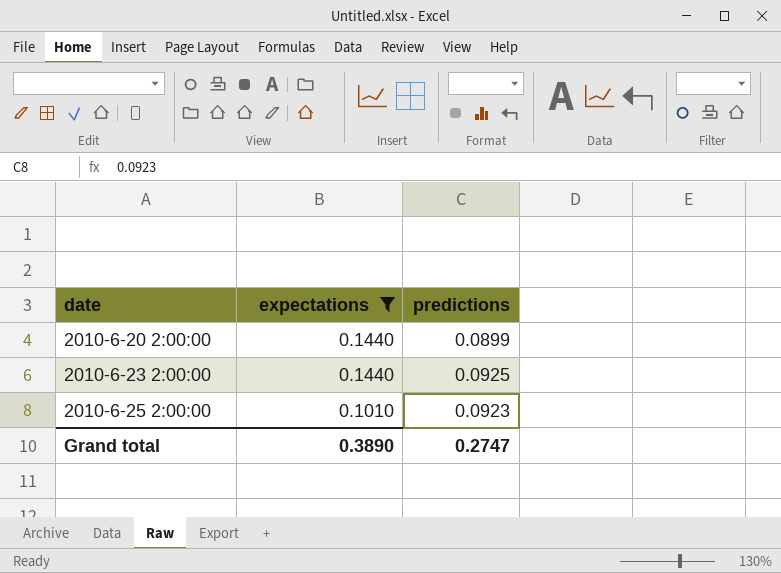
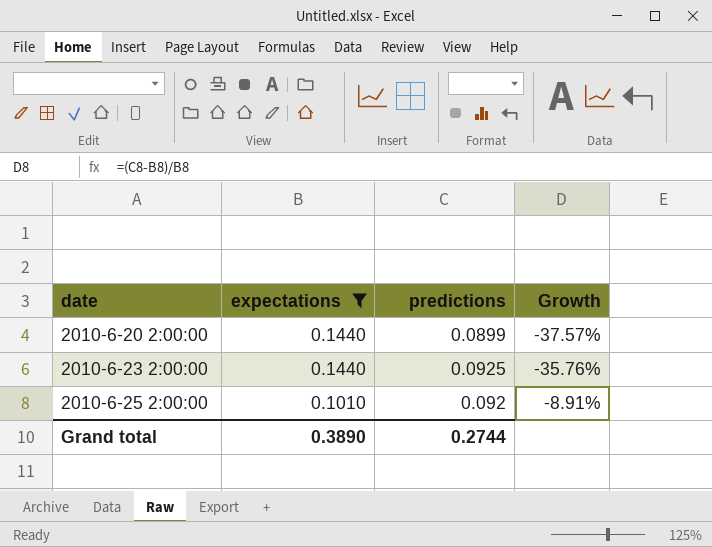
column Growth | formula: none -> ([predictions] - [expectations]) / [expectations]
2010-6-25 2:00:00 | predictions: 0.0923 -> 0.092
Grand total | predictions: 0.2747 -> 0.2744

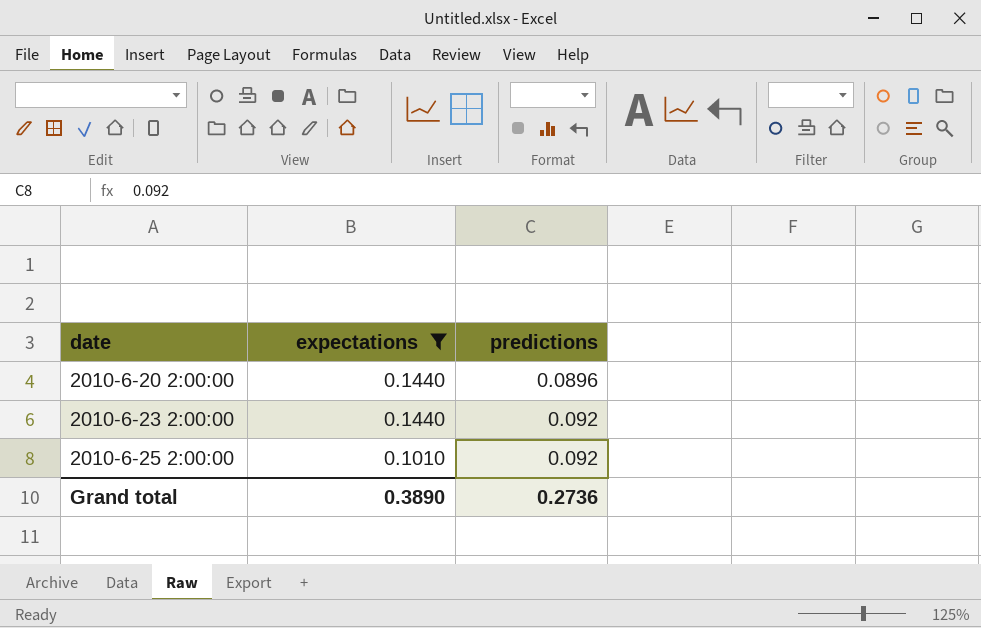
column Growth | formula: ([predictions] - [expectations]) / [expectations] -> none
2010-6-20 2:00:00 | predictions: 0.0899 -> 0.0896
2010-6-23 2:00:00 | predictions: 0.0925 -> 0.092
Grand total | predictions: 0.2744 -> 0.2736

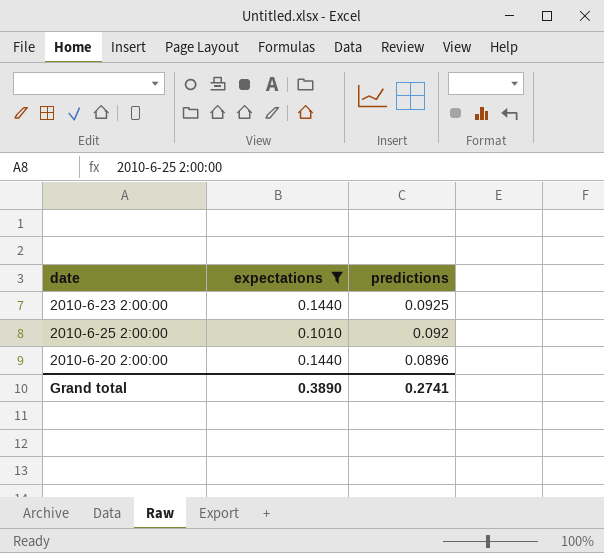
row order: date ascending -> predictions descending
2010-6-23 2:00:00 | predictions: 0.092 -> 0.0925
Grand total | predictions: 0.2736 -> 0.2741

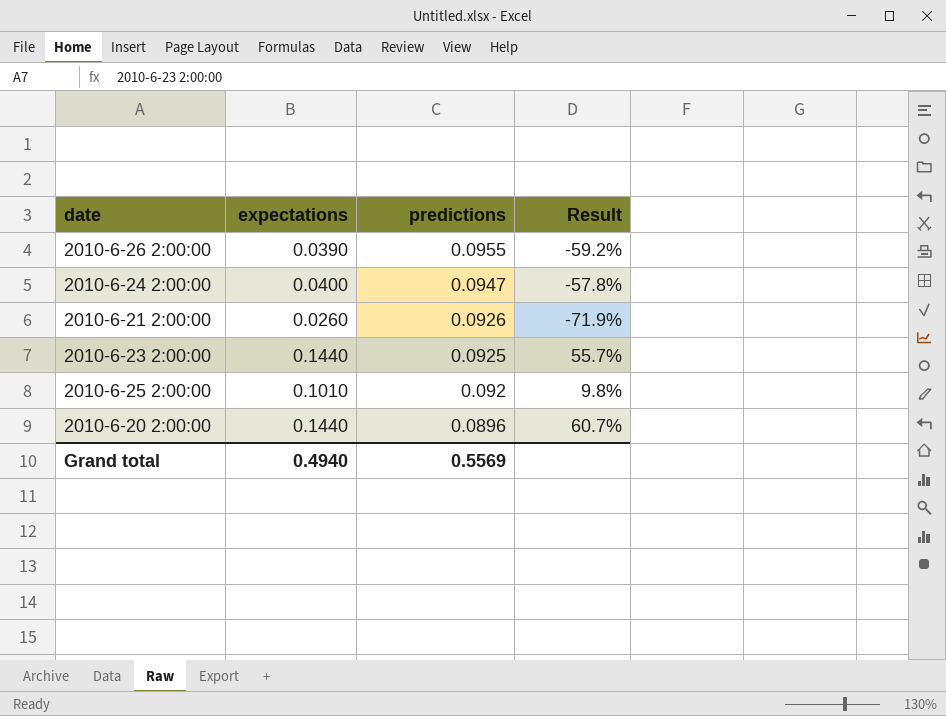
filter: expectations >= 0.1010 -> none
column Result | formula: none -> ([expectations] - [predictions]) / [predictions]
Grand total | expectations: 0.3890 -> 0.4940
Grand total | predictions: 0.2741 -> 0.5569

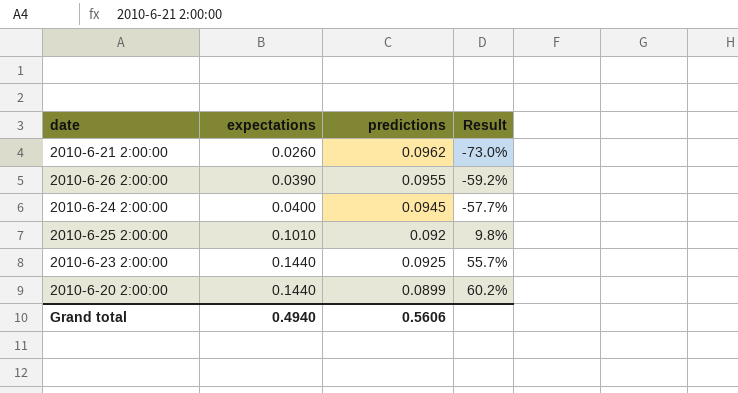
row order: predictions descending -> expectations ascending
2010-6-21 2:00:00 | predictions: 0.0926 -> 0.0962
2010-6-21 2:00:00 | Result: -71.9% -> -73.0%
2010-6-24 2:00:00 | predictions: 0.0947 -> 0.0945
2010-6-24 2:00:00 | Result: -57.8% -> -57.7%
2010-6-20 2:00:00 | predictions: 0.0896 -> 0.0899
2010-6-20 2:00:00 | Result: 60.7% -> 60.2%
Grand total | predictions: 0.5569 -> 0.5606

